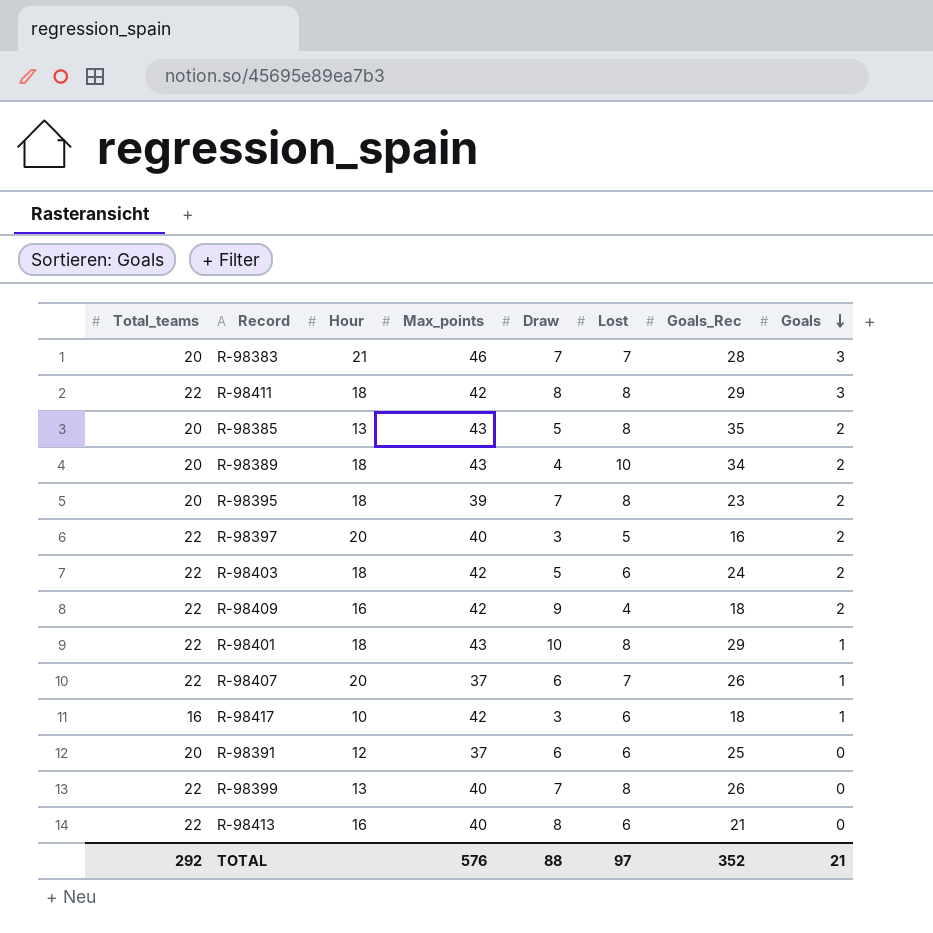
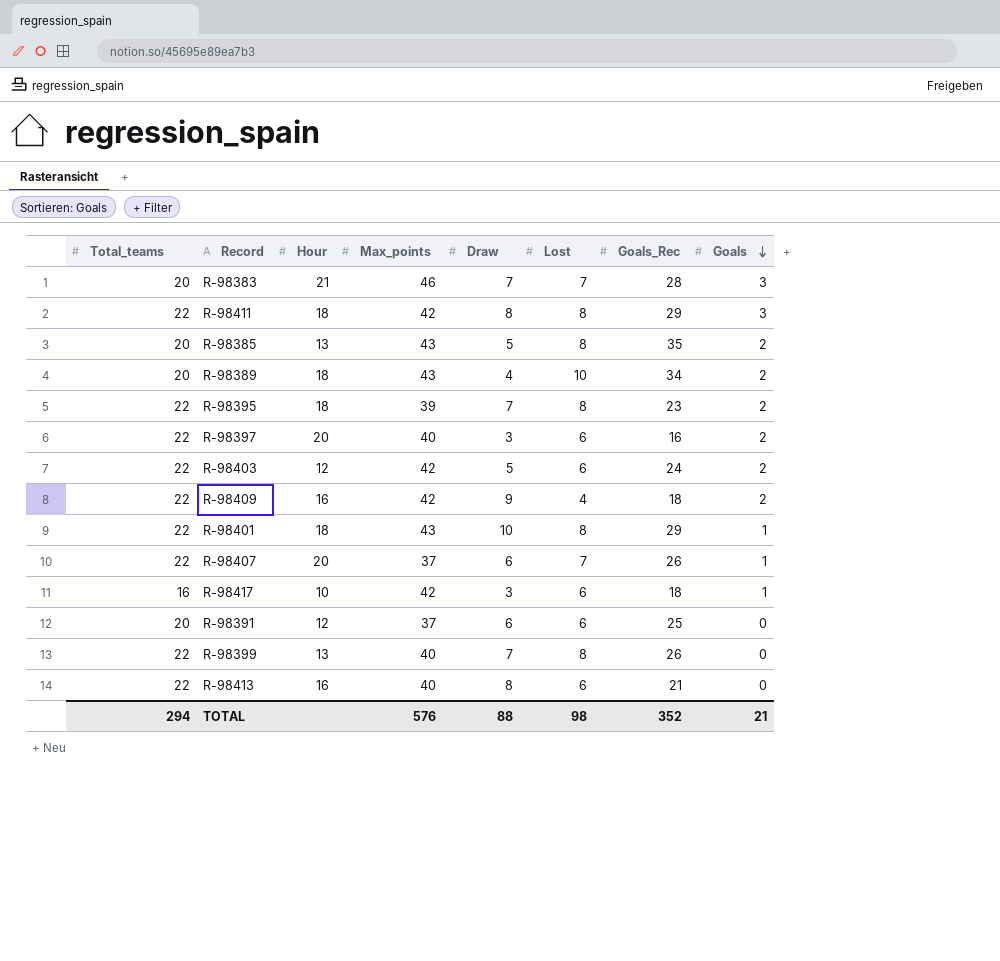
R-98395 | Total_teams: 20 -> 22
R-98397 | Lost: 5 -> 6
R-98403 | Hour: 18 -> 12
TOTAL | Total_teams: 292 -> 294
TOTAL | Lost: 97 -> 98

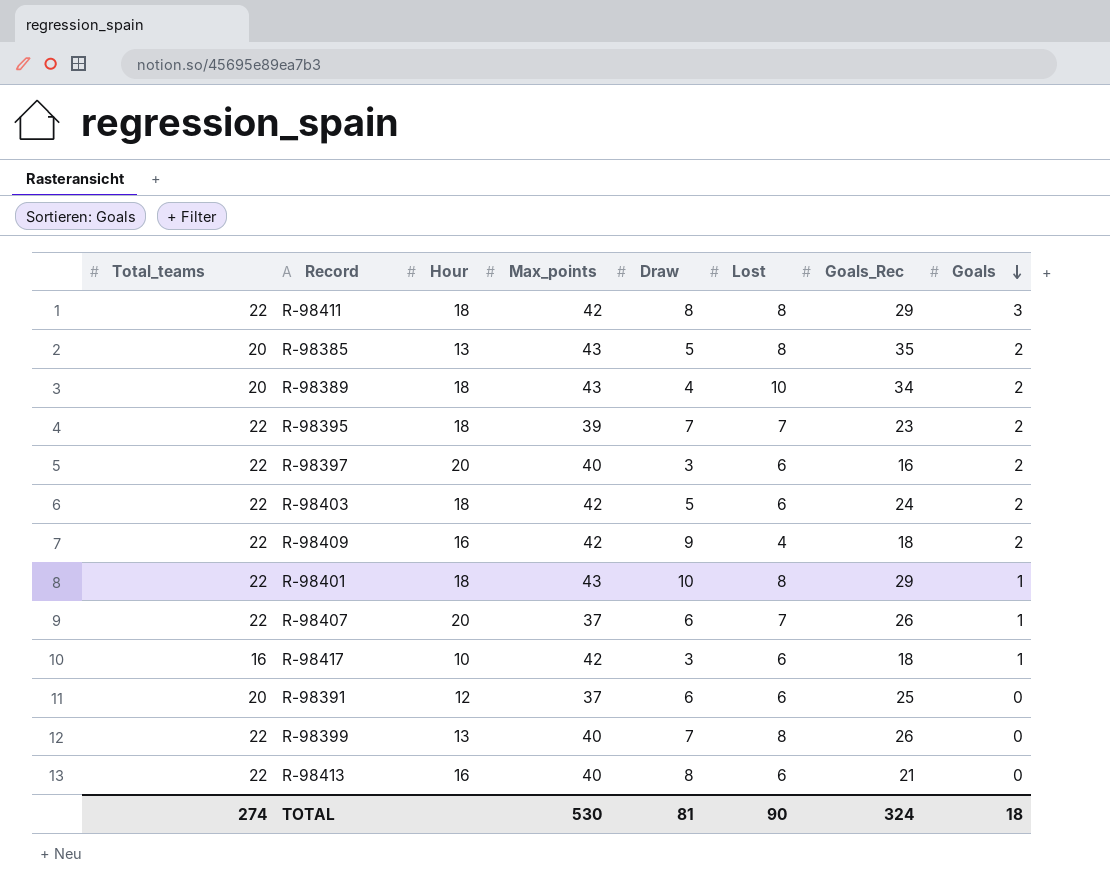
row R-98383: 20 | 21 | 46 | 7 | 7 | 28 | 3 -> none
R-98395 | Lost: 8 -> 7
R-98403 | Hour: 12 -> 18
TOTAL | Total_teams: 294 -> 274
TOTAL | Max_points: 576 -> 530
TOTAL | Draw: 88 -> 81
TOTAL | Lost: 98 -> 90
TOTAL | Goals_Rec: 352 -> 324
TOTAL | Goals: 21 -> 18

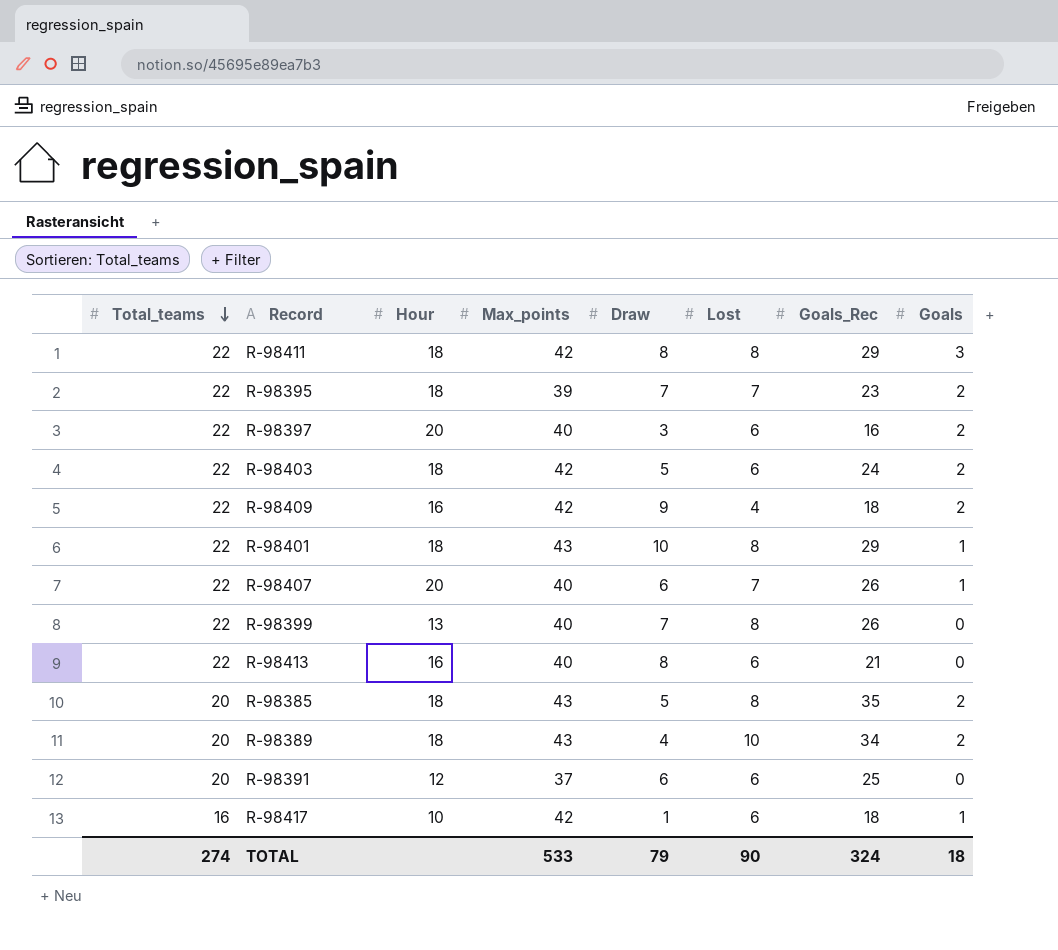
row order: Goals descending -> Total_teams descending
R-98407 | Max_points: 37 -> 40
R-98385 | Hour: 13 -> 18
R-98417 | Draw: 3 -> 1
TOTAL | Max_points: 530 -> 533
TOTAL | Draw: 81 -> 79

